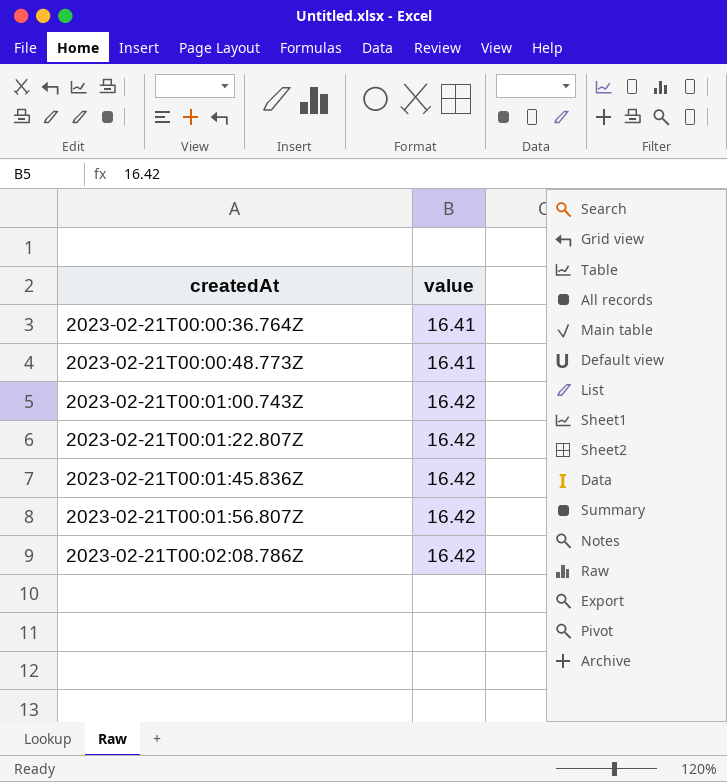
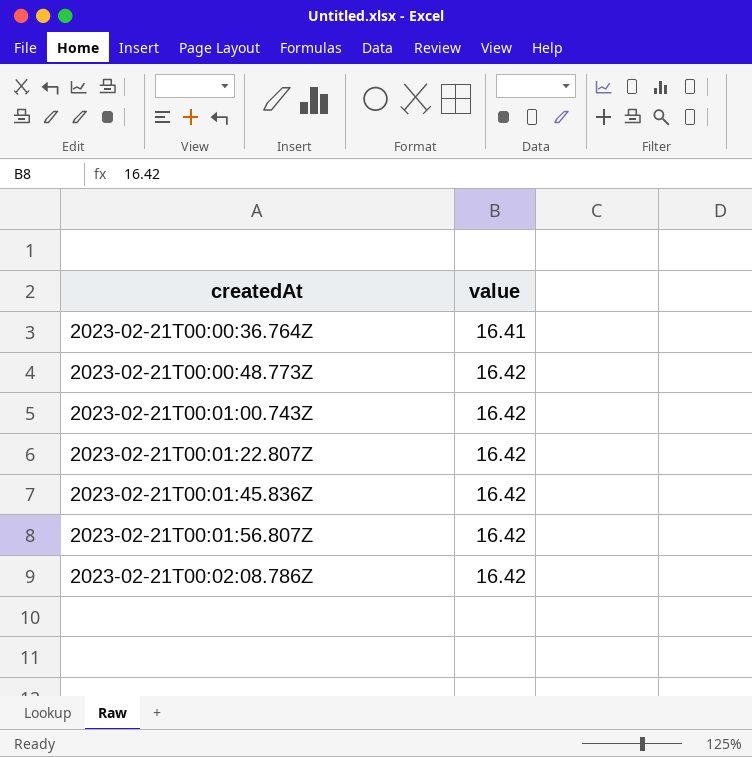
2023-02-21T00:00:48.773Z | value: 16.41 -> 16.42

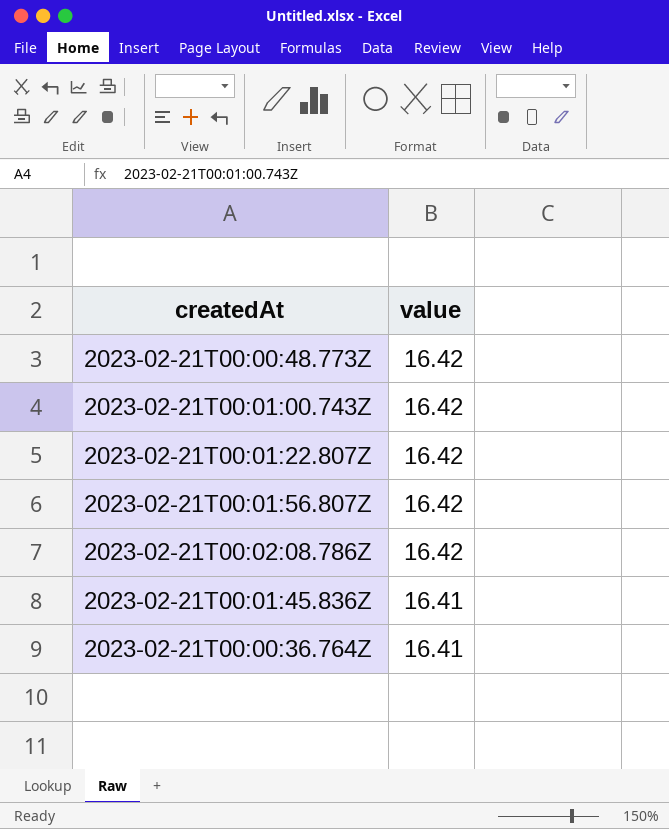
row order: createdAt ascending -> value descending
2023-02-21T00:01:45.836Z | value: 16.42 -> 16.41

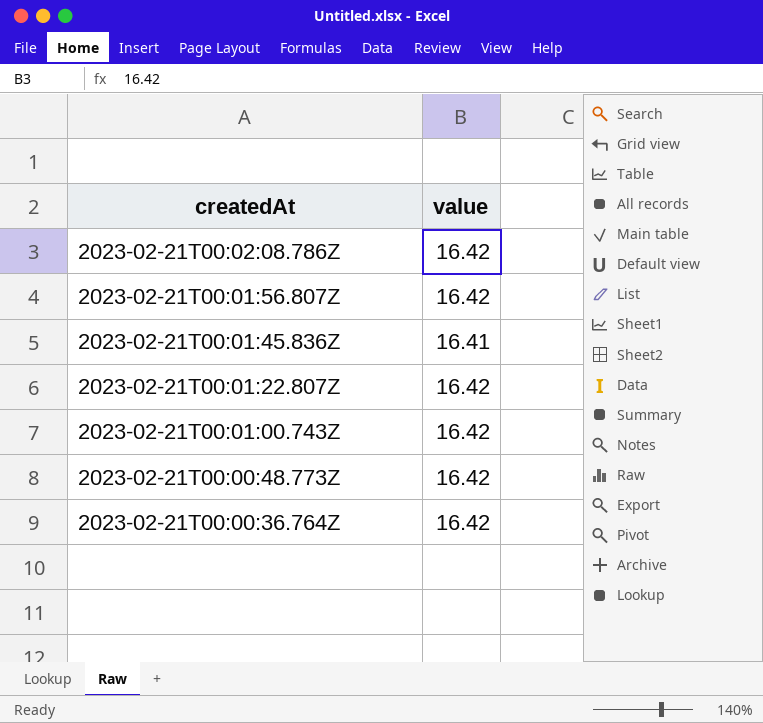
row order: value descending -> createdAt descending
2023-02-21T00:00:36.764Z | value: 16.41 -> 16.42

